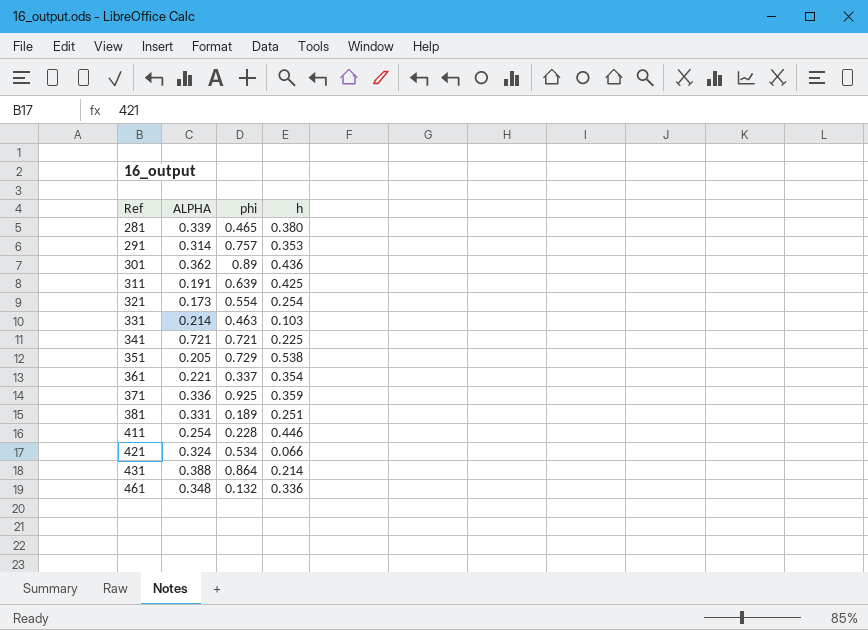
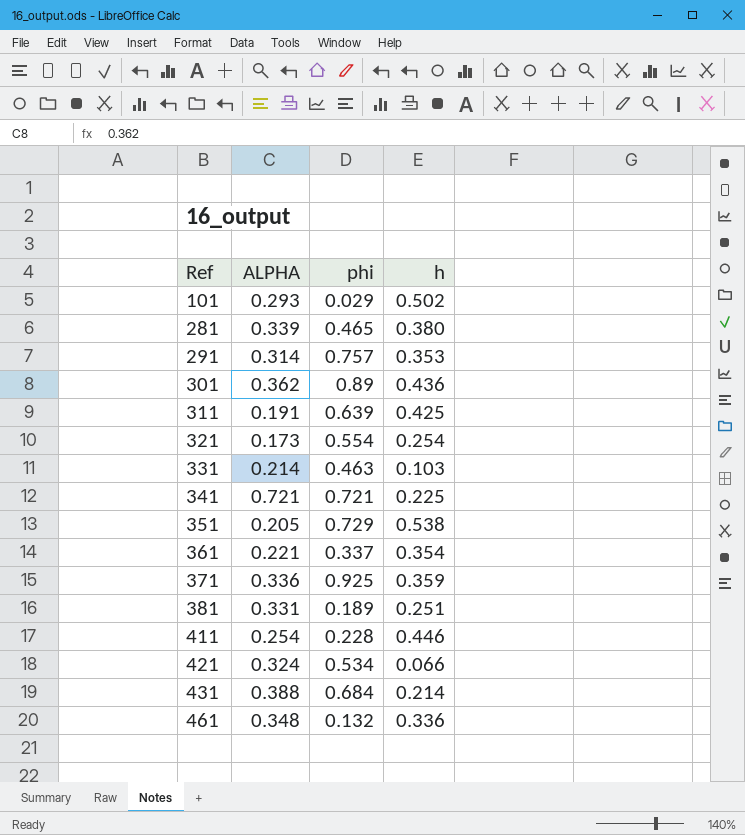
row 101: none -> 0.293 | 0.029 | 0.502
431 | phi: 0.864 -> 0.684

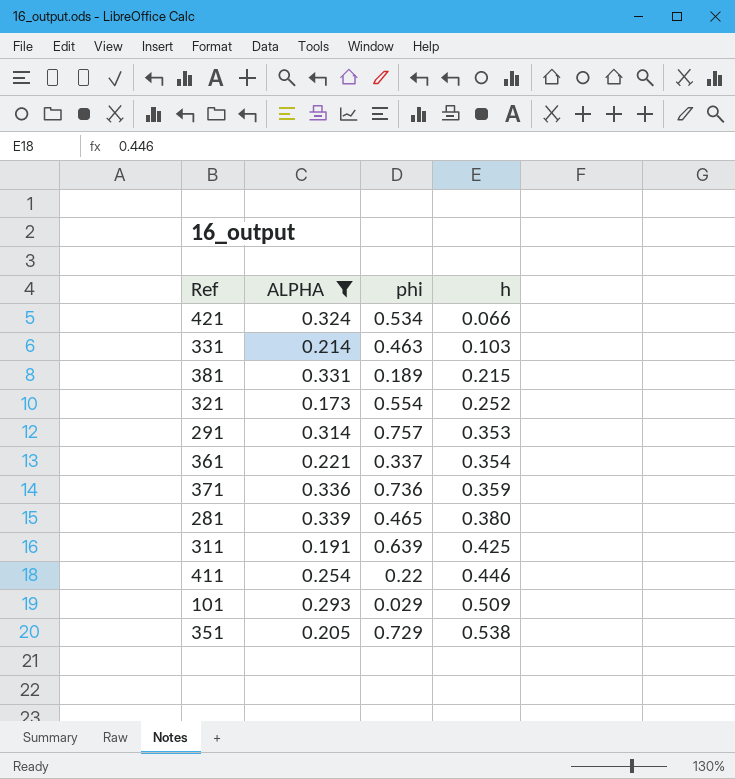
filter: none -> ALPHA <= 0.339
row order: Ref ascending -> h ascending
381 | h: 0.251 -> 0.215
321 | h: 0.254 -> 0.252
371 | phi: 0.925 -> 0.736
411 | phi: 0.228 -> 0.22
101 | h: 0.502 -> 0.509

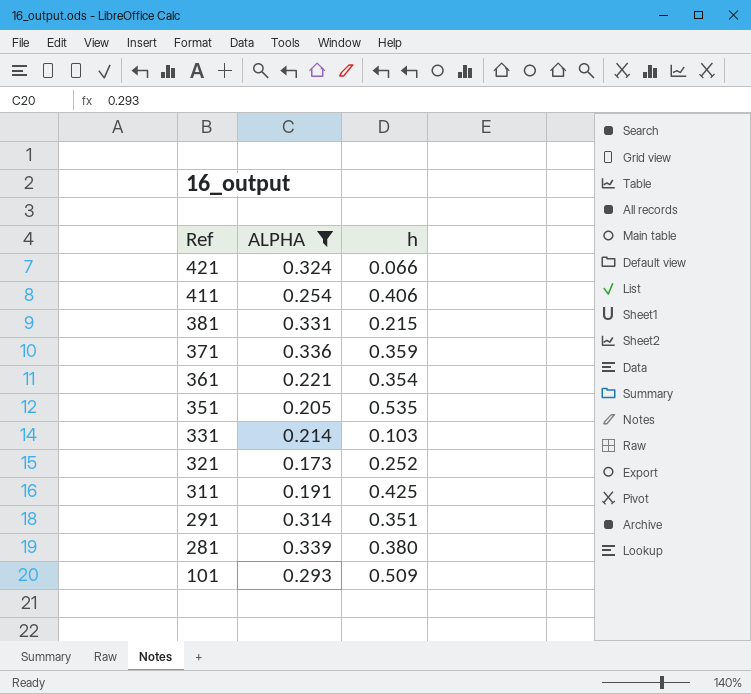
row order: h ascending -> Ref descending
column phi | position: 3 -> none
411 | h: 0.446 -> 0.406
351 | h: 0.538 -> 0.535
291 | h: 0.353 -> 0.351

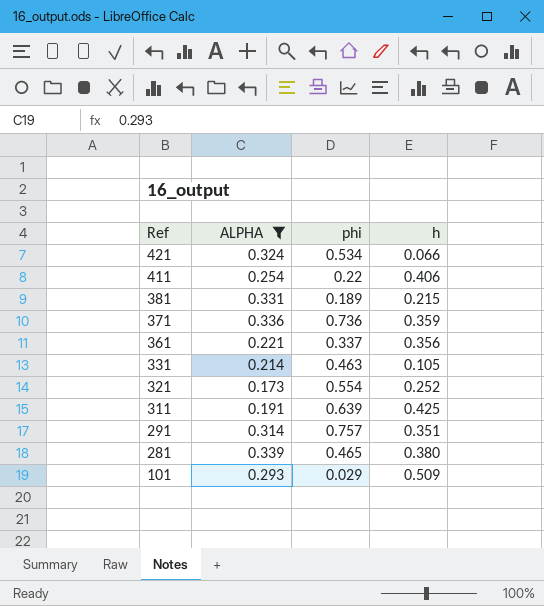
column phi | position: none -> 3
row 351: 0.205 | 0.535 -> none
361 | h: 0.354 -> 0.356
331 | h: 0.103 -> 0.105

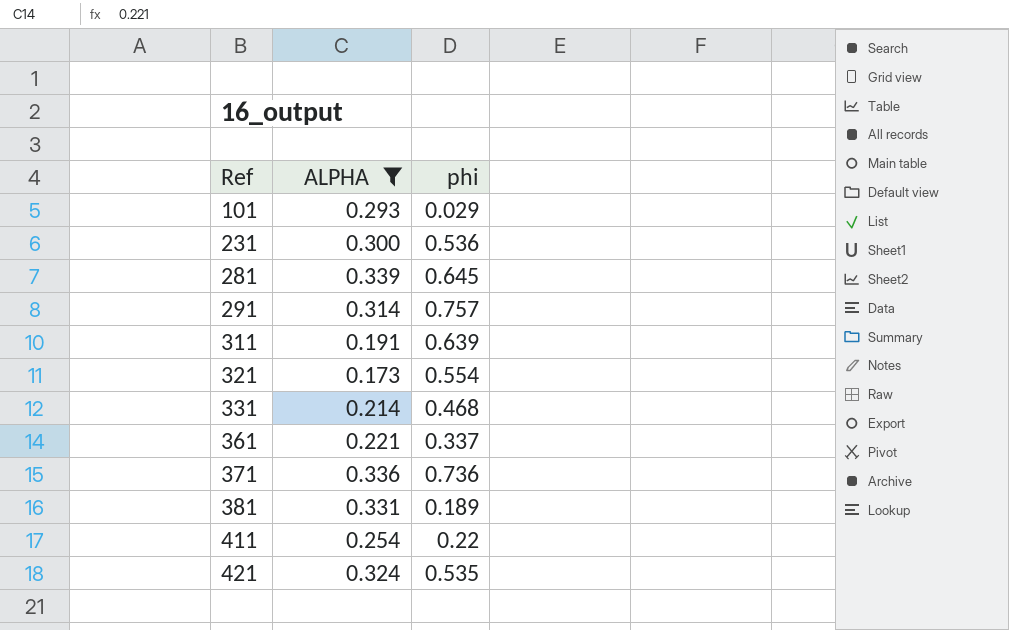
row order: Ref descending -> Ref ascending
column h | position: 4 -> none
row 231: none -> 0.300 | 0.536
281 | phi: 0.465 -> 0.645
331 | phi: 0.463 -> 0.468
421 | phi: 0.534 -> 0.535

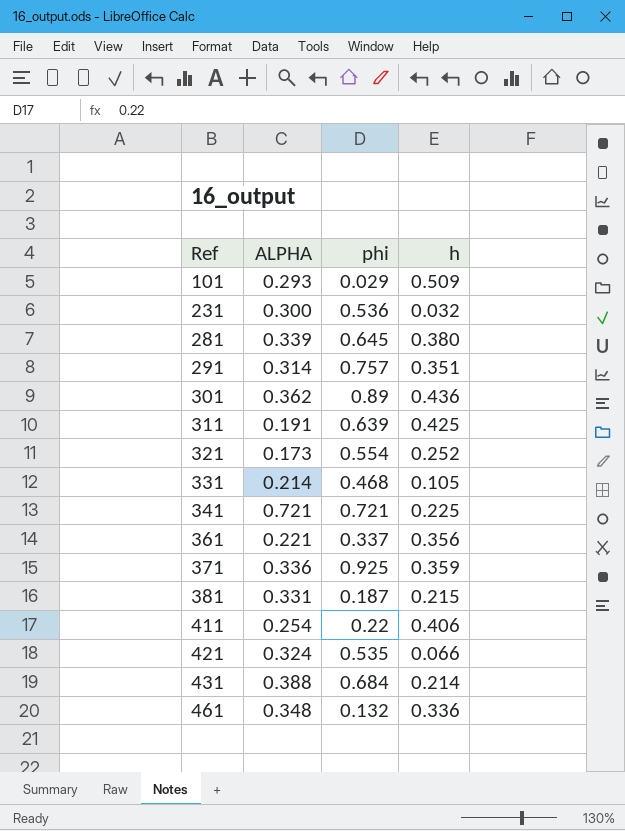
filter: ALPHA <= 0.339 -> none
column h | position: none -> 4
371 | phi: 0.736 -> 0.925
381 | phi: 0.189 -> 0.187

